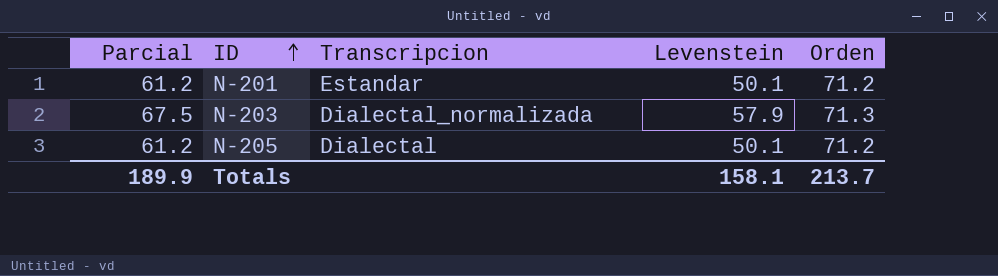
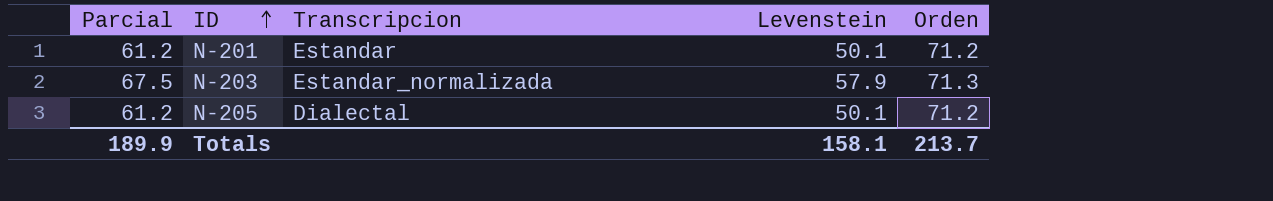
N-203 | Transcripcion: Dialectal_normalizada -> Estandar_normalizada

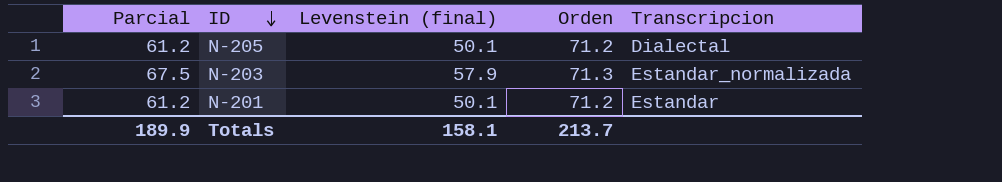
row order: ID ascending -> ID descending
column name: Levenstein -> Levenstein (final)
column Transcripcion | position: 3 -> 5

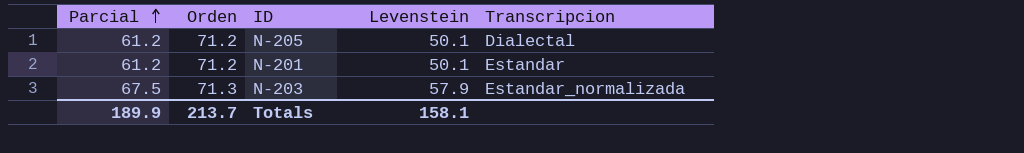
row order: ID descending -> Parcial ascending
column Orden | position: 4 -> 2
column name: Levenstein (final) -> Levenstein

